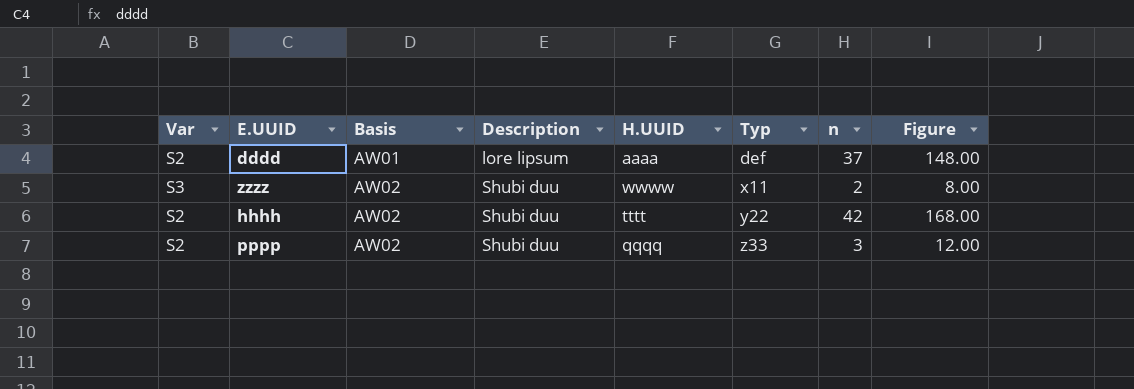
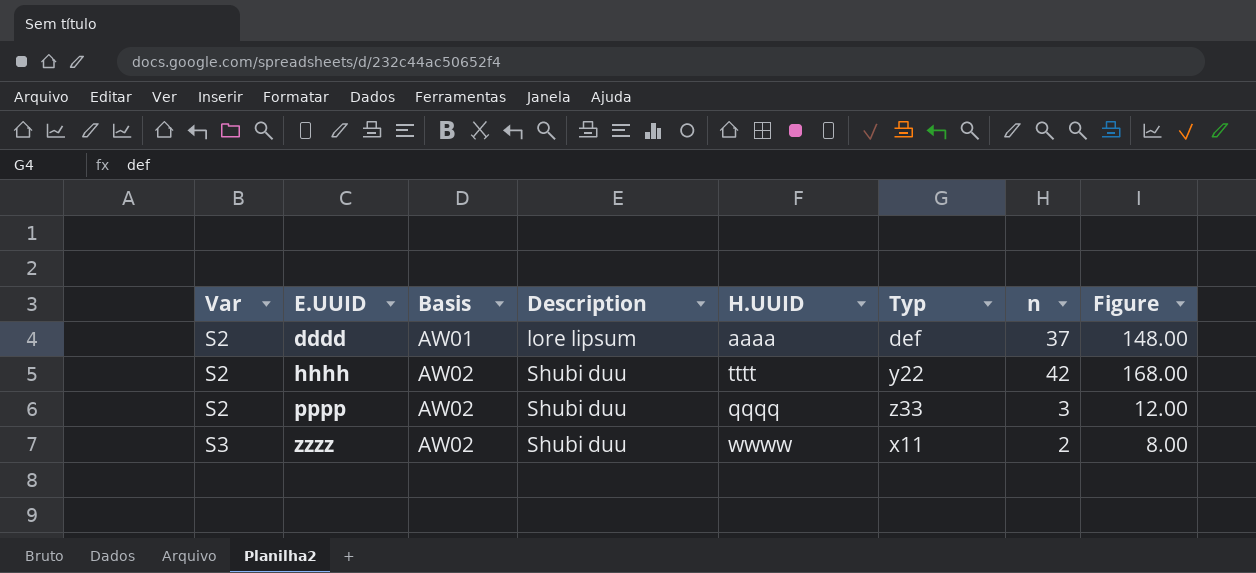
row order: Basis ascending -> Var ascending

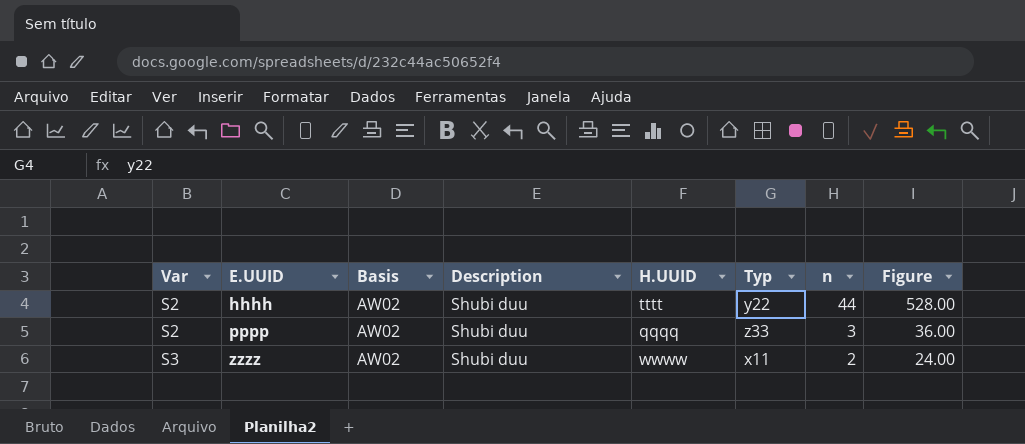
column Figure | formula: [n] * 4 -> [n] * 12
row dddd: S2 | AW01 | lore lipsum | aaaa | def | 37 | 148.00 -> none
hhhh | n: 42 -> 44

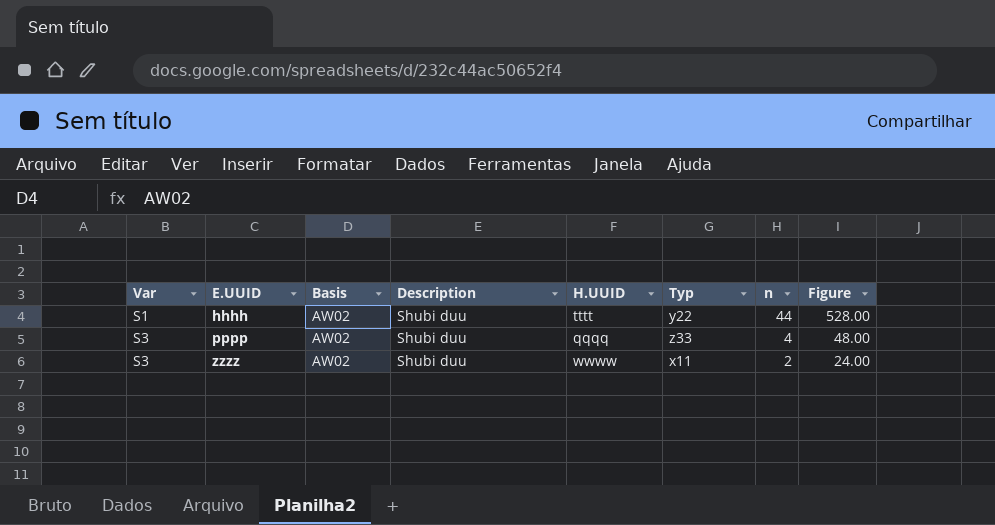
hhhh | Var: S2 -> S1
pppp | Var: S2 -> S3
pppp | n: 3 -> 4
pppp | Figure: 36.00 -> 48.00

